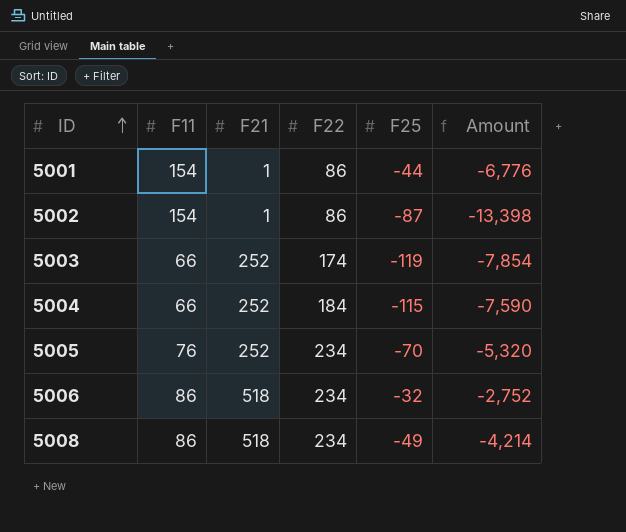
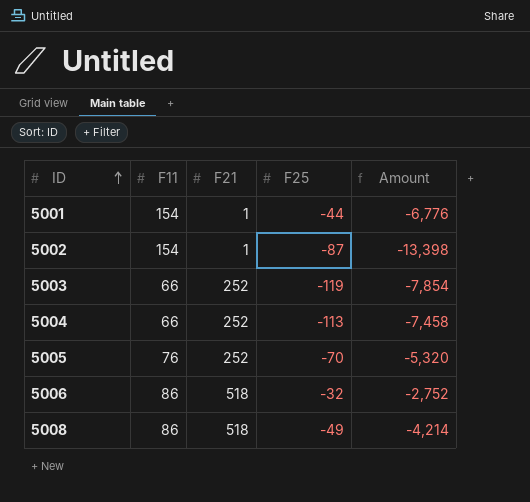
column F22 | position: 4 -> none
5004 | F25: -115 -> -113
5004 | Amount: -7,590 -> -7,458

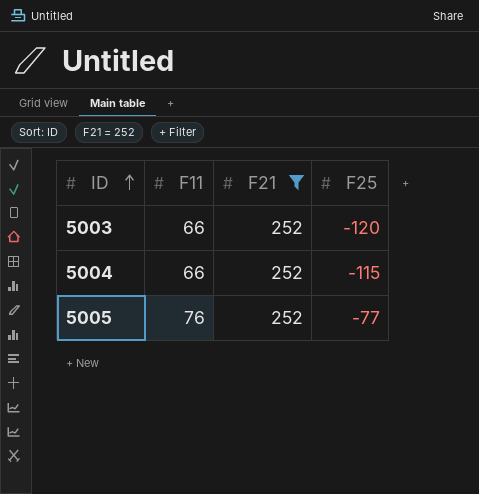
filter: none -> F21 = 252
column Amount | formula: [F11] * [F25] -> none
5003 | F25: -119 -> -120
5004 | F25: -113 -> -115
5005 | F25: -70 -> -77

